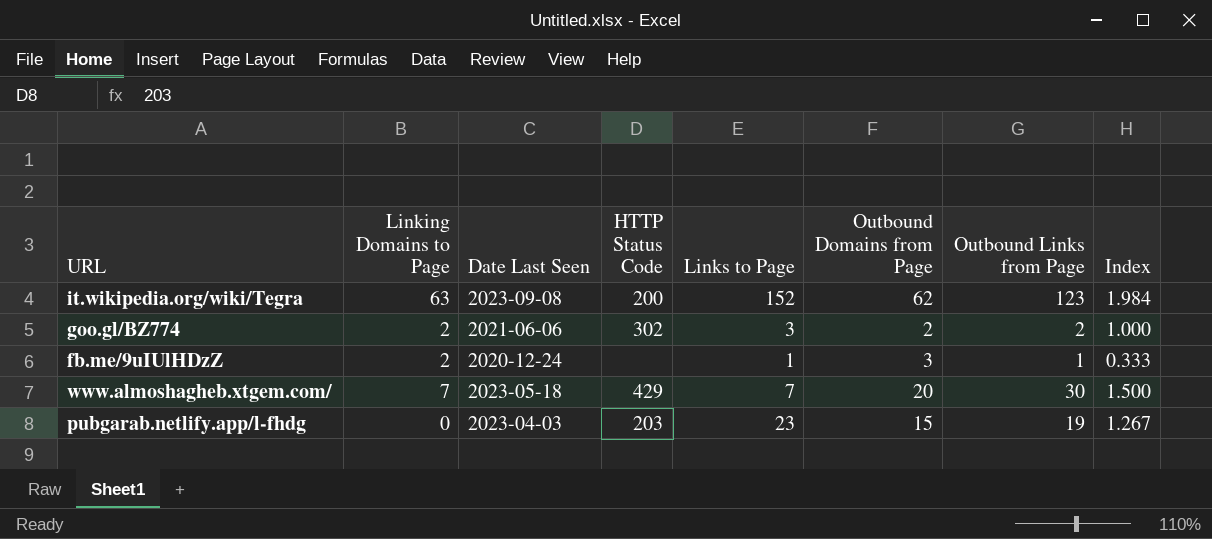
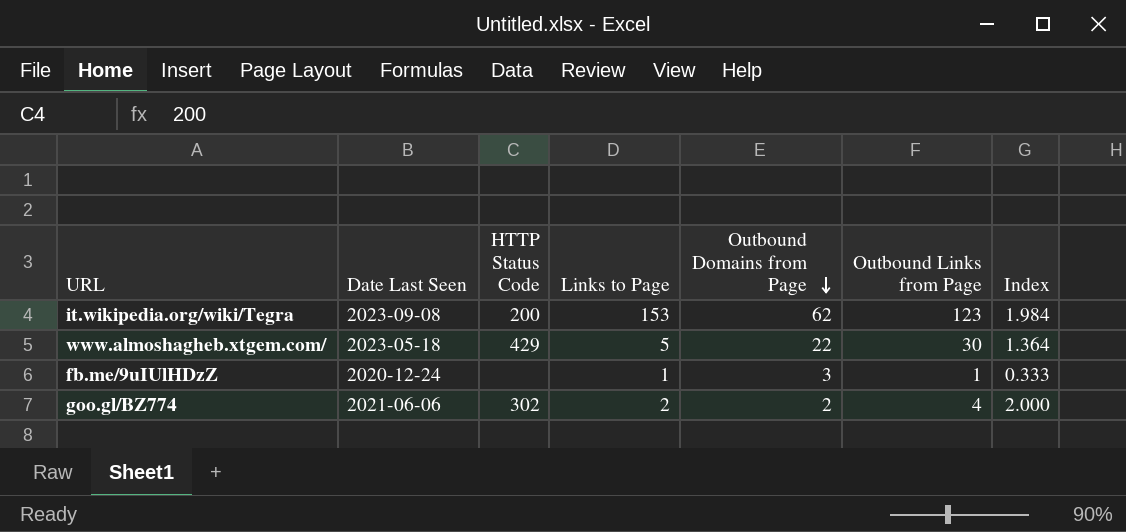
row order: none -> Outbound Domains from Page descending
column Linking Domains to Page | position: 2 -> none
row pubgarab.netlify.app/l-fhdg: 0 | 2023-04-03 | 203 | 23 | 15 | 19 | 1.267 -> none
it.wikipedia.org/wiki/Tegra | Links to Page: 152 -> 153
www.almoshagheb.xtgem.com/ | Links to Page: 7 -> 5
www.almoshagheb.xtgem.com/ | Outbound Domains from Page: 20 -> 22
www.almoshagheb.xtgem.com/ | Index: 1.500 -> 1.364
goo.gl/BZ774 | Links to Page: 3 -> 2
goo.gl/BZ774 | Outbound Links from Page: 2 -> 4
goo.gl/BZ774 | Index: 1.000 -> 2.000

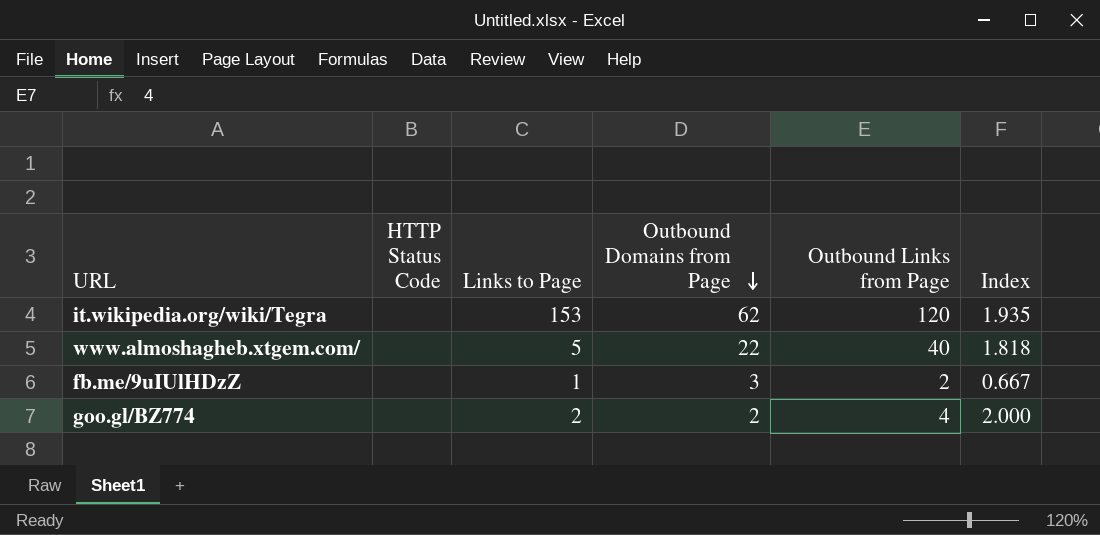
column Date Last Seen | position: 2 -> none
it.wikipedia.org/wiki/Tegra | HTTP Status Code: 200 -> none
it.wikipedia.org/wiki/Tegra | Outbound Links from Page: 123 -> 120
it.wikipedia.org/wiki/Tegra | Index: 1.984 -> 1.935
www.almoshagheb.xtgem.com/ | HTTP Status Code: 429 -> none
www.almoshagheb.xtgem.com/ | Outbound Links from Page: 30 -> 40
www.almoshagheb.xtgem.com/ | Index: 1.364 -> 1.818
fb.me/9uIUlHDzZ | Outbound Links from Page: 1 -> 2
fb.me/9uIUlHDzZ | Index: 0.333 -> 0.667
goo.gl/BZ774 | HTTP Status Code: 302 -> none

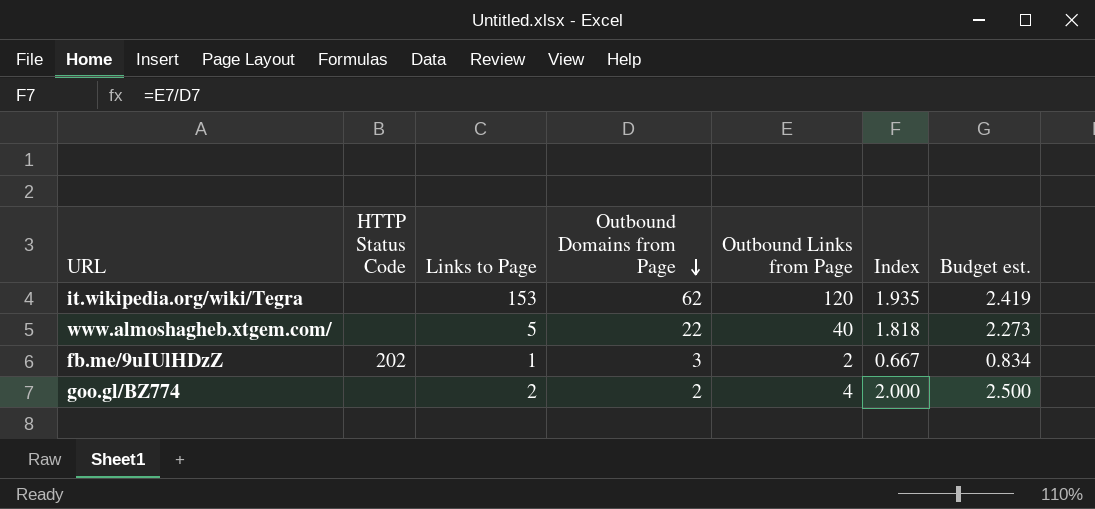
column Budget est. | formula: none -> [Index] * 1.25
fb.me/9uIUlHDzZ | HTTP Status Code: none -> 202

